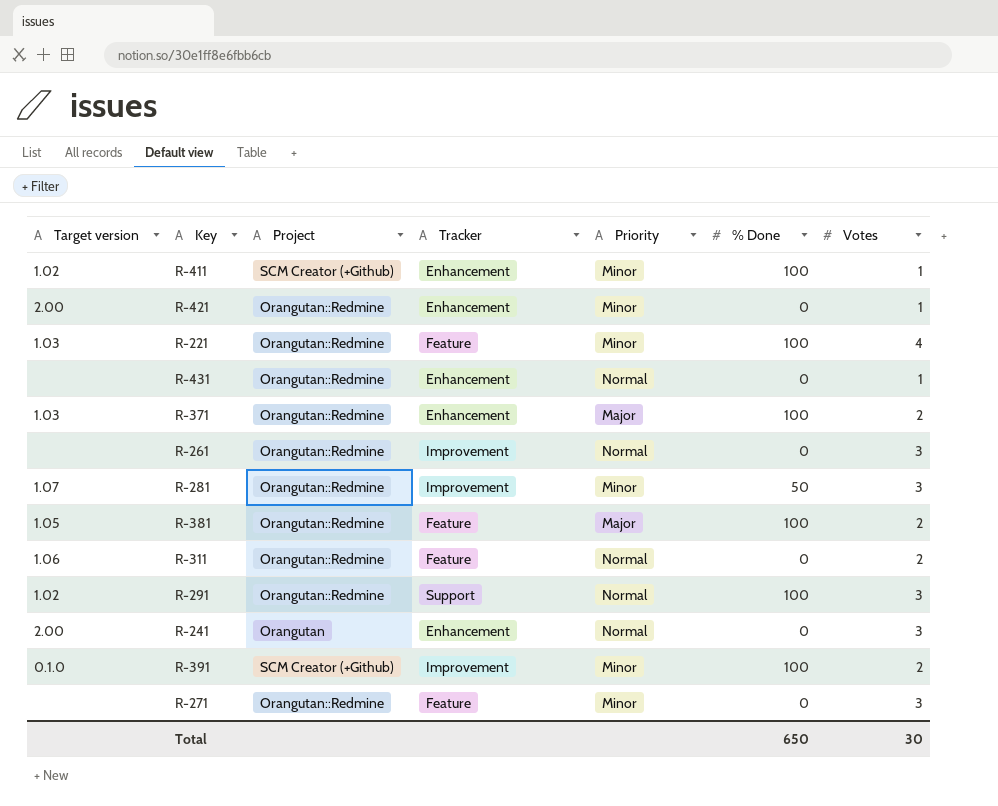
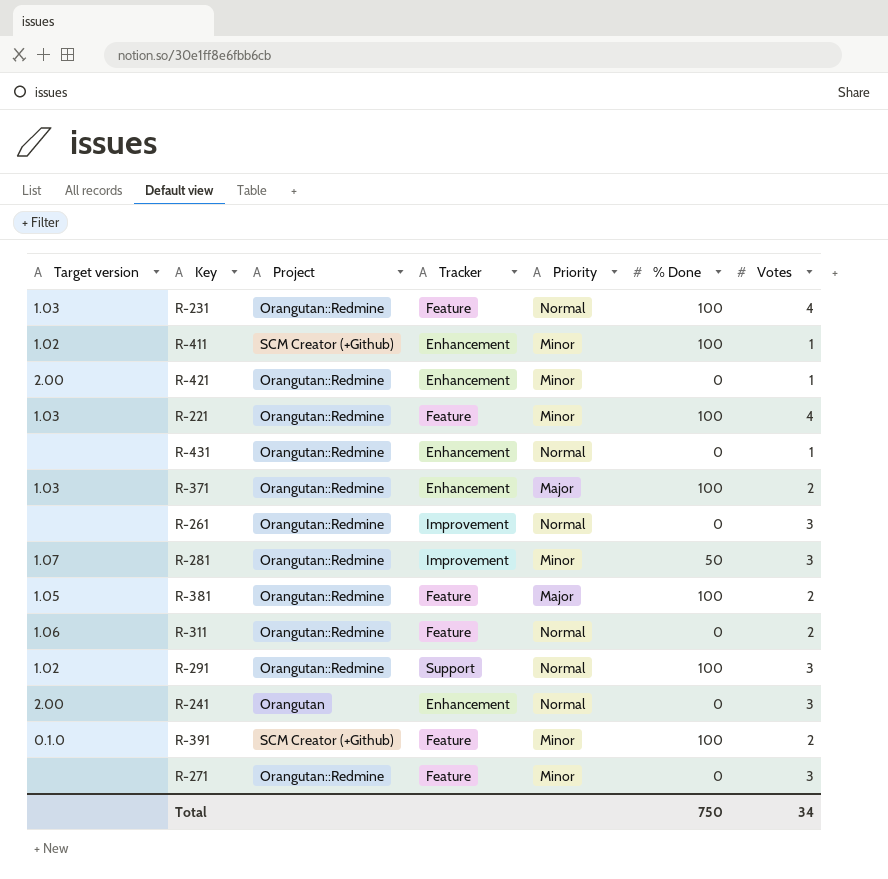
row R-231: none -> 1.03 | Orangutan::Redmine | Feature | Normal | 100 | 4
R-391 | Tracker: Improvement -> Feature
Total | % Done: 650 -> 750
Total | Votes: 30 -> 34

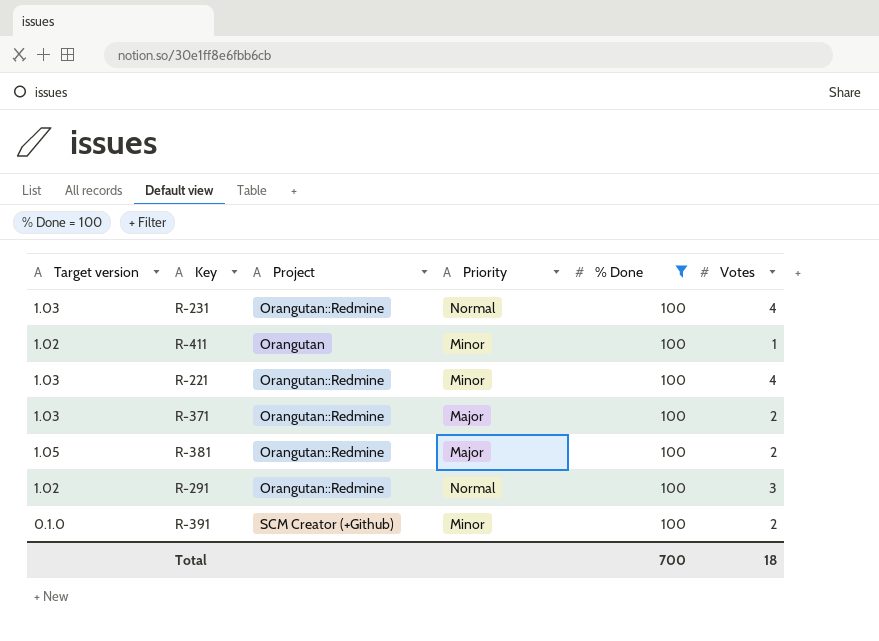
filter: none -> % Done = 100
column Tracker | position: 4 -> none
R-411 | Project: SCM Creator (+Github) -> Orangutan
Total | % Done: 750 -> 700
Total | Votes: 34 -> 18

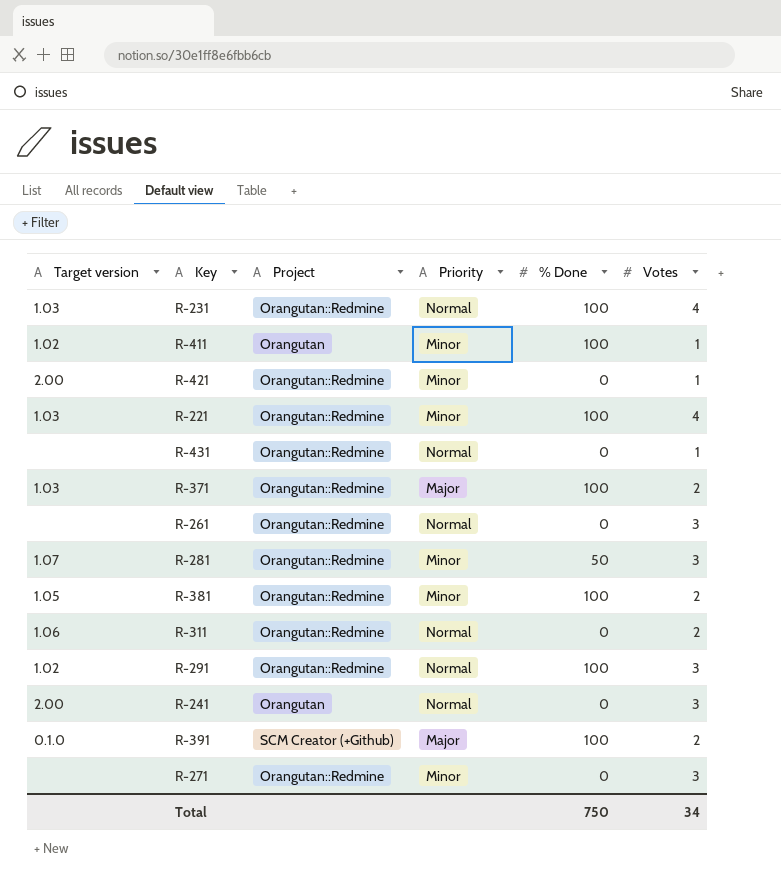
filter: % Done = 100 -> none
R-381 | Priority: Major -> Minor
R-391 | Priority: Minor -> Major
Total | % Done: 700 -> 750
Total | Votes: 18 -> 34

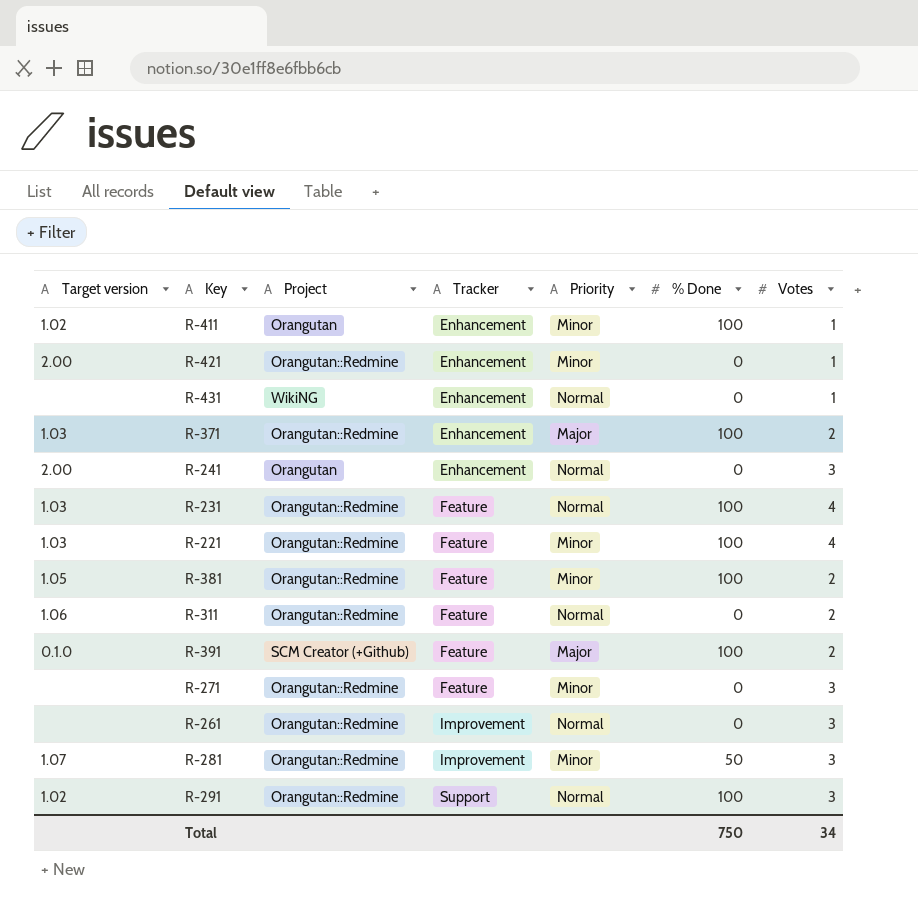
row order: none -> Tracker ascending
column Tracker | position: none -> 4
R-431 | Project: Orangutan::Redmine -> WikiNG

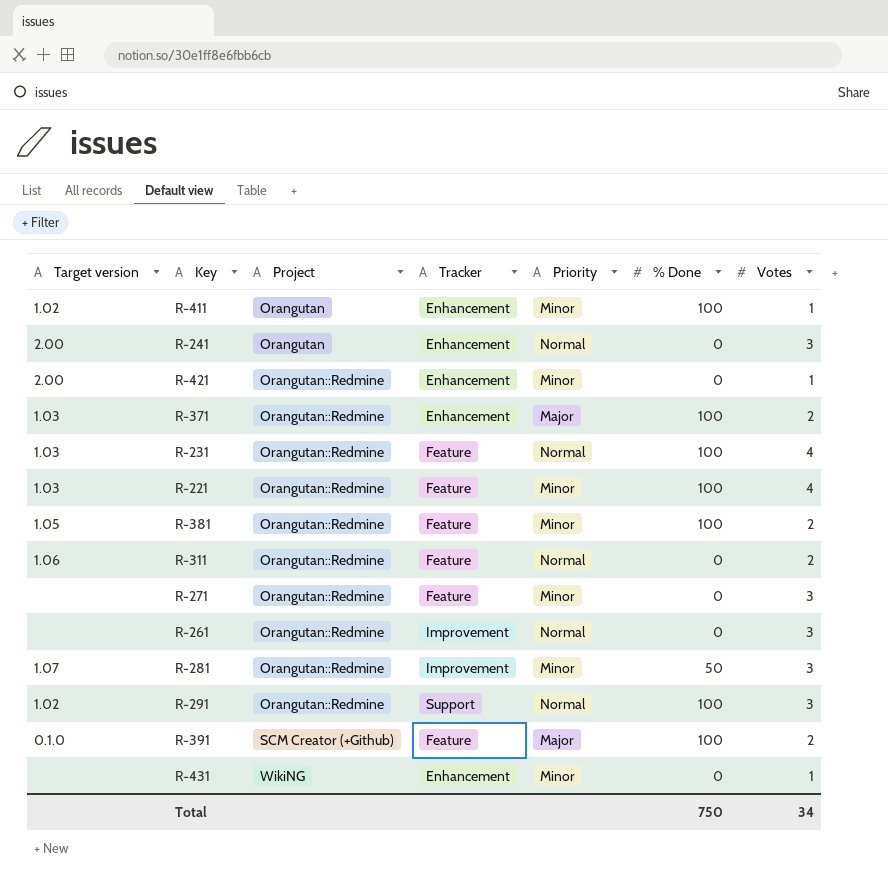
row order: Tracker ascending -> Project ascending
R-431 | Priority: Normal -> Minor

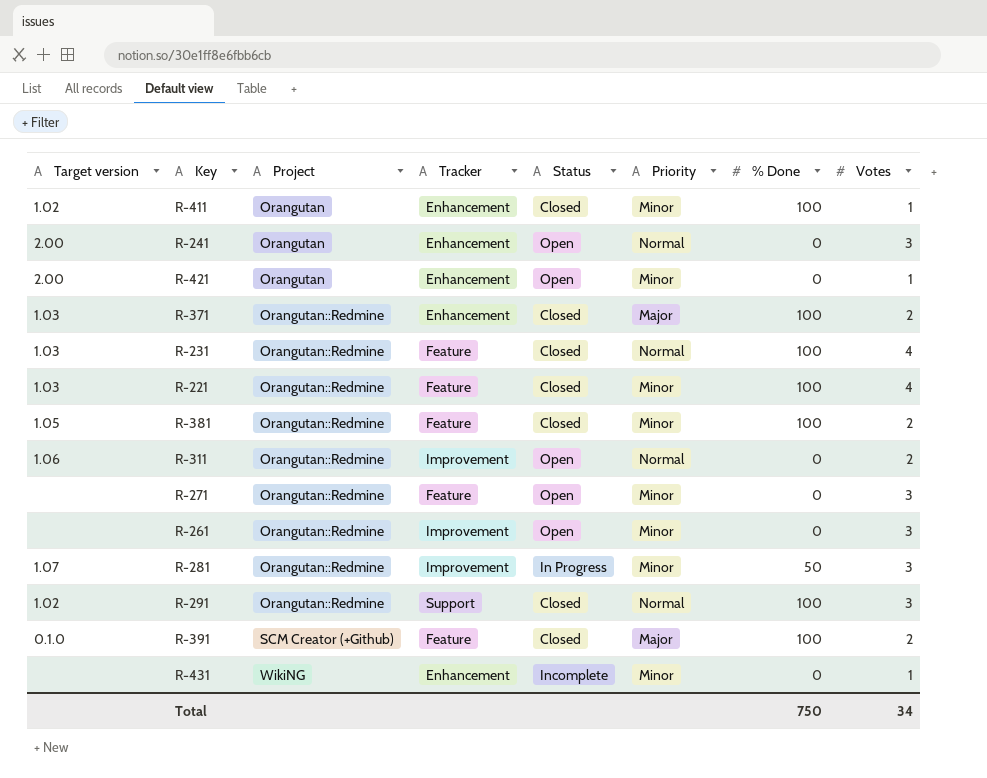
column Status | position: none -> 5
R-421 | Project: Orangutan::Redmine -> Orangutan
R-311 | Tracker: Feature -> Improvement
R-261 | Priority: Normal -> Minor

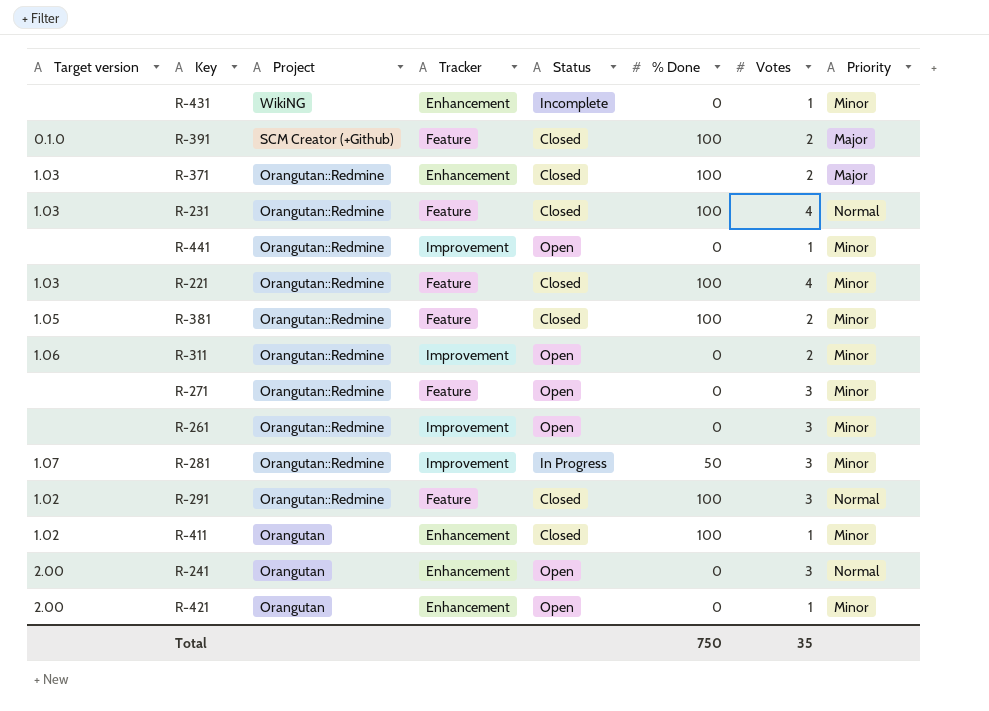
row order: Project ascending -> Project descending
column Priority | position: 6 -> 8
row R-441: none -> none | Orangutan::Redmine | Improvement | Open | 0 | 1 | Minor
R-311 | Priority: Normal -> Minor
R-291 | Tracker: Support -> Feature
Total | Votes: 34 -> 35

